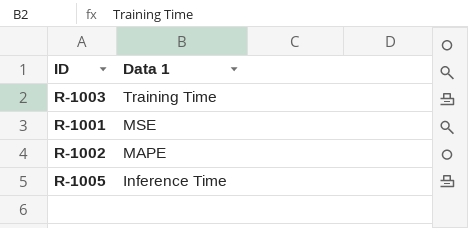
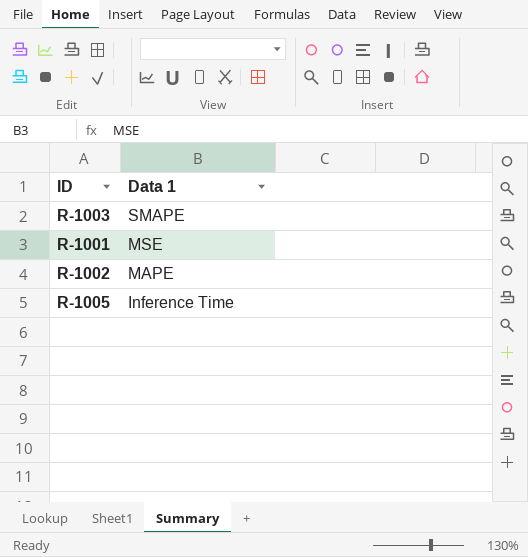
R-1003 | Data 1: Training Time -> SMAPE

